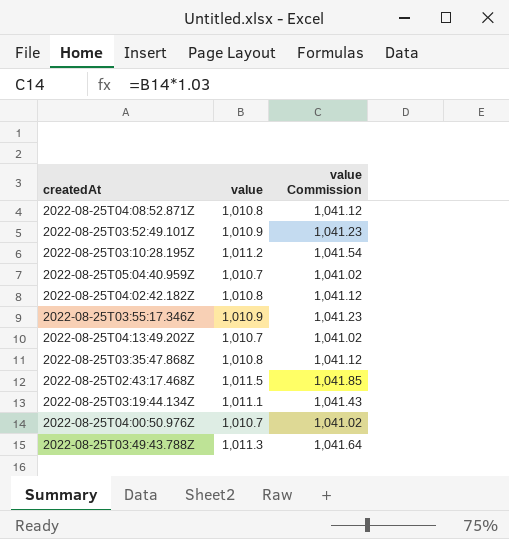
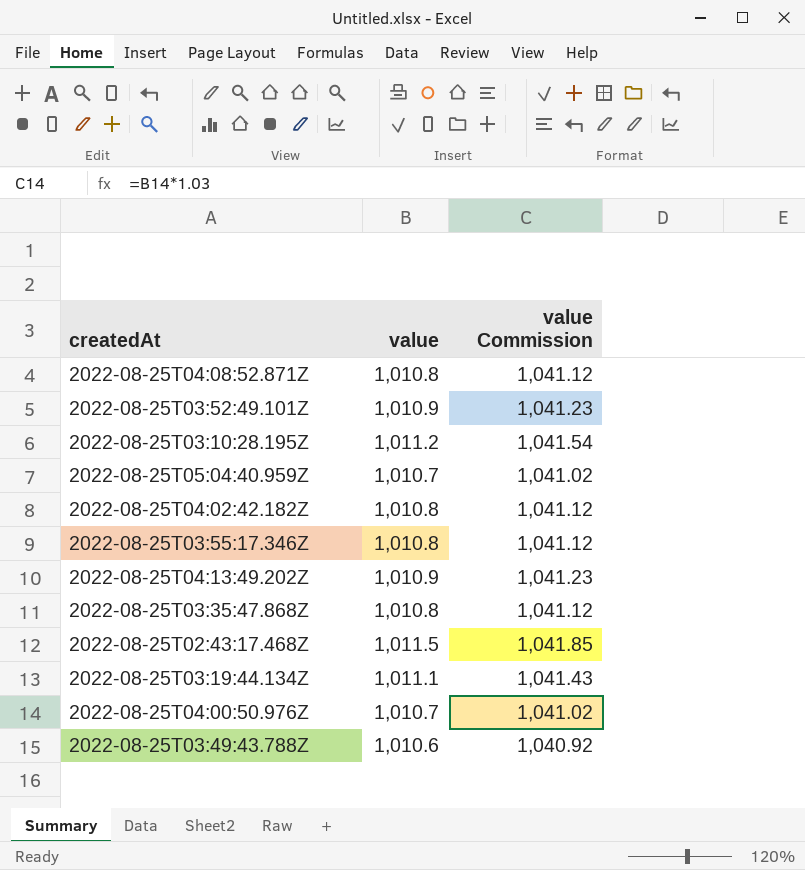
2022-08-25T03:55:17.346Z | value: 1,010.9 -> 1,010.8
2022-08-25T03:55:17.346Z | value Commission: 1,041.23 -> 1,041.12
2022-08-25T04:13:49.202Z | value: 1,010.7 -> 1,010.9
2022-08-25T04:13:49.202Z | value Commission: 1,041.02 -> 1,041.23
2022-08-25T03:49:43.788Z | value: 1,011.3 -> 1,010.6
2022-08-25T03:49:43.788Z | value Commission: 1,041.64 -> 1,040.92

